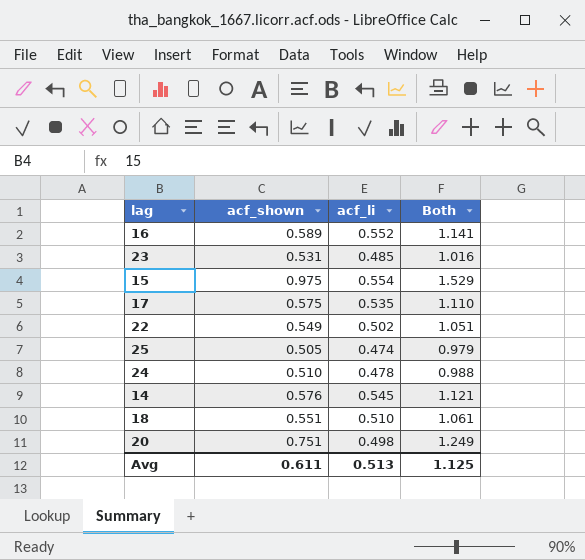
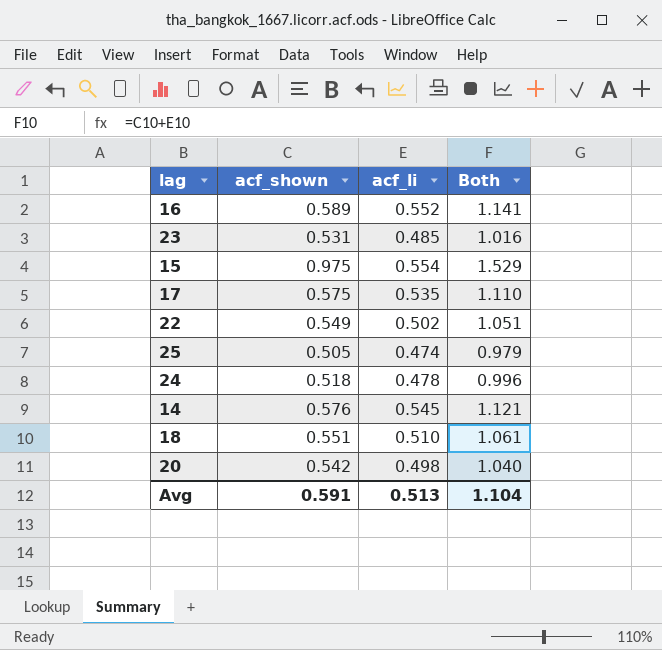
24 | acf_shown: 0.510 -> 0.518
24 | Both: 0.988 -> 0.996
20 | acf_shown: 0.751 -> 0.542
20 | Both: 1.249 -> 1.040
Avg | acf_shown: 0.611 -> 0.591
Avg | Both: 1.125 -> 1.104

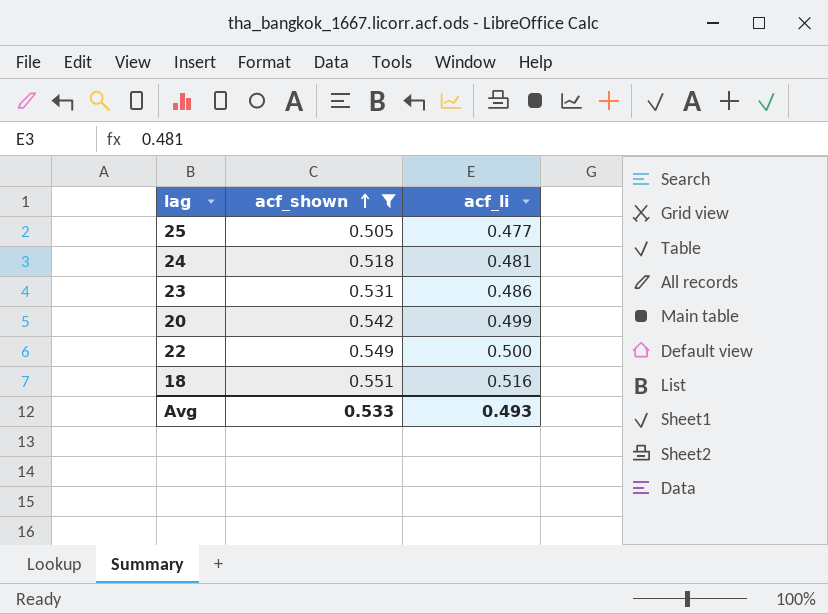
filter: none -> acf_shown <= 0.551
row order: none -> acf_shown ascending
column Both | formula: [acf_shown] + [acf_li] -> none
25 | acf_li: 0.474 -> 0.477
24 | acf_li: 0.478 -> 0.481
23 | acf_li: 0.485 -> 0.486
20 | acf_li: 0.498 -> 0.499
22 | acf_li: 0.502 -> 0.500
18 | acf_li: 0.510 -> 0.516
Avg | acf_shown: 0.591 -> 0.533
Avg | acf_li: 0.513 -> 0.493

